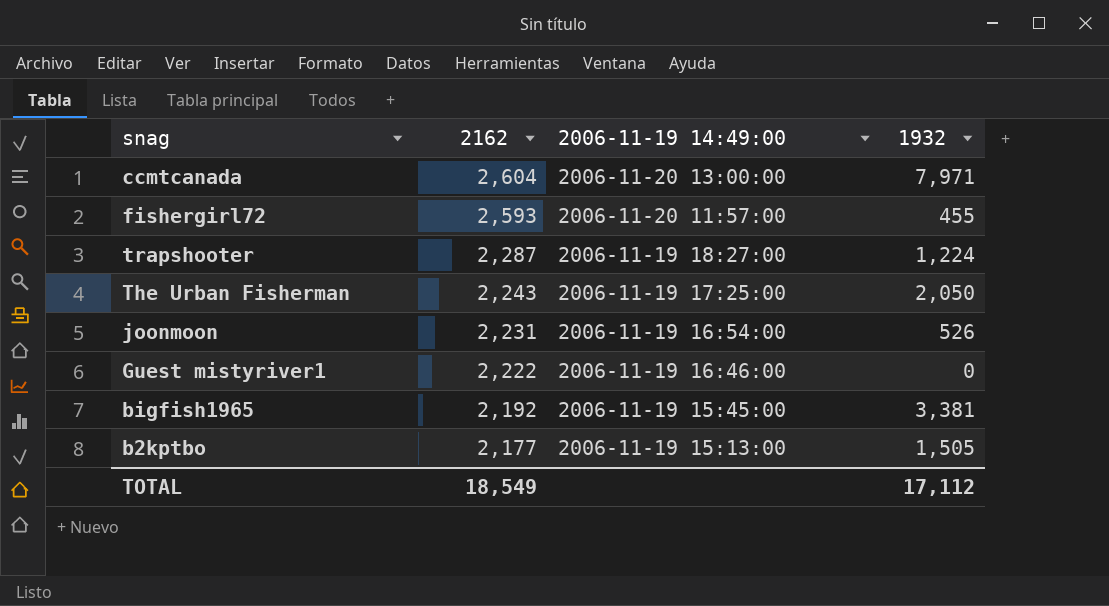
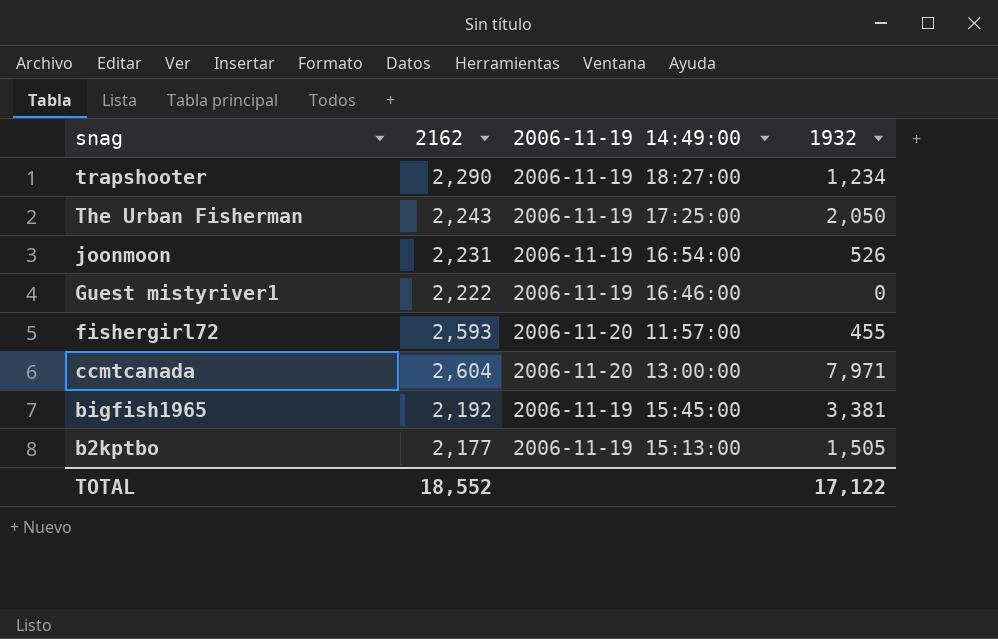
row order: 2162 descending -> snag descending
trapshooter | 2162: 2,287 -> 2,290
trapshooter | 1932: 1,224 -> 1,234
TOTAL | 2162: 18,549 -> 18,552
TOTAL | 1932: 17,112 -> 17,122

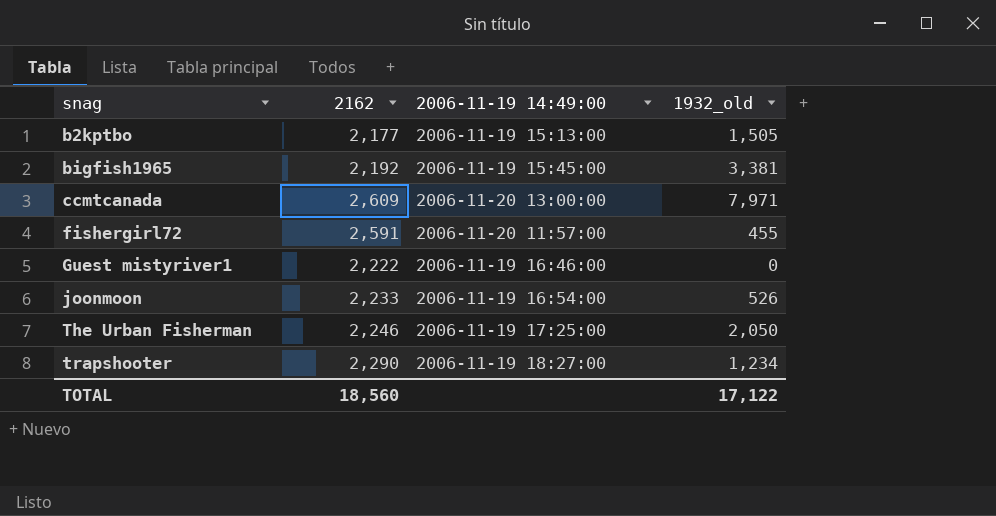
row order: snag descending -> snag ascending
column name: 1932 -> 1932_old
ccmtcanada | 2162: 2,604 -> 2,609
fishergirl72 | 2162: 2,593 -> 2,591
joonmoon | 2162: 2,231 -> 2,233
The Urban Fisherman | 2162: 2,243 -> 2,246
TOTAL | 2162: 18,552 -> 18,560

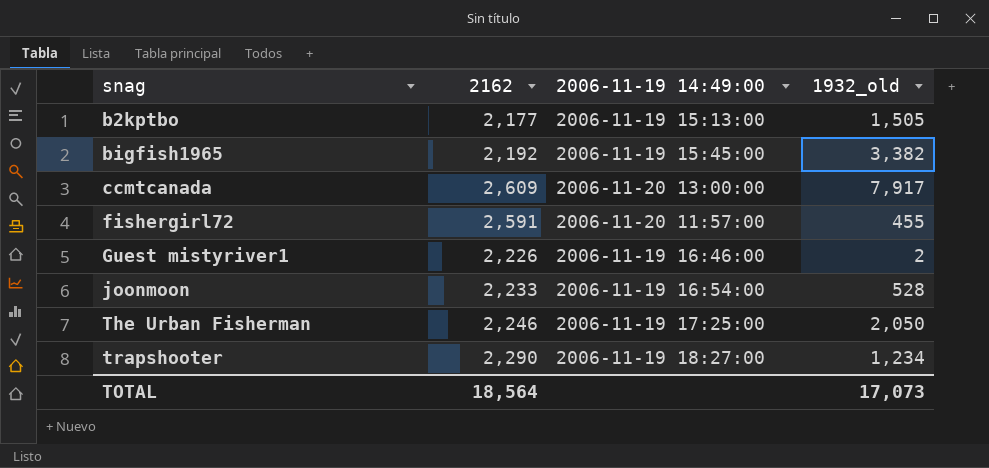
bigfish1965 | 1932_old: 3,381 -> 3,382
ccmtcanada | 1932_old: 7,971 -> 7,917
Guest mistyriver1 | 2162: 2,222 -> 2,226
Guest mistyriver1 | 1932_old: 0 -> 2
joonmoon | 1932_old: 526 -> 528
TOTAL | 2162: 18,560 -> 18,564
TOTAL | 1932_old: 17,122 -> 17,073

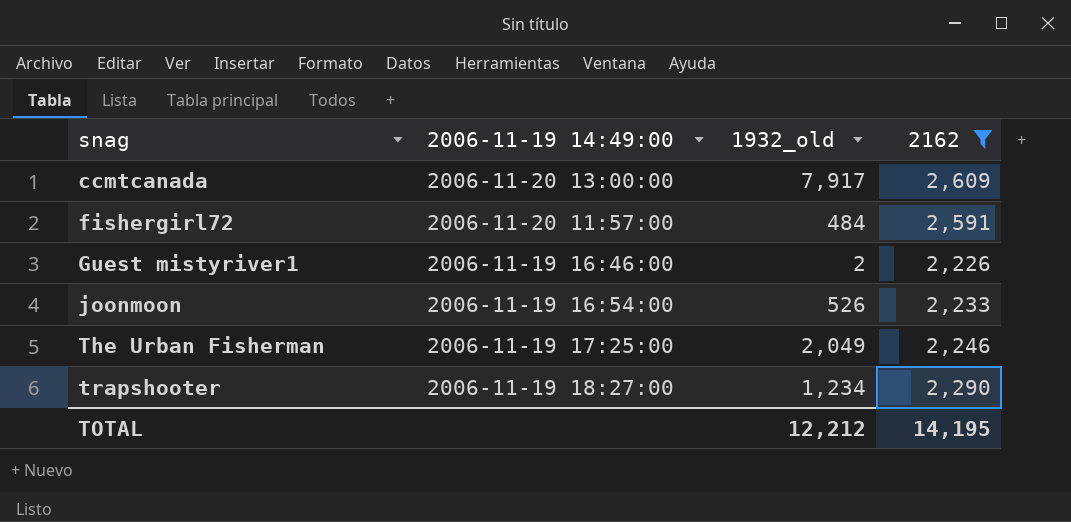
filter: none -> 2162 >= 2,226
column 2162 | position: 2 -> 4
fishergirl72 | 1932_old: 455 -> 484
joonmoon | 1932_old: 528 -> 526
The Urban Fisherman | 1932_old: 2,050 -> 2,049
TOTAL | 1932_old: 17,073 -> 12,212
TOTAL | 2162: 18,564 -> 14,195

